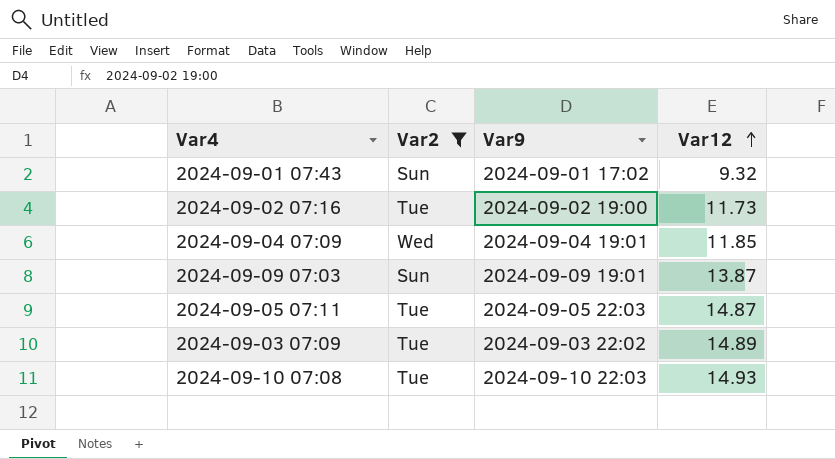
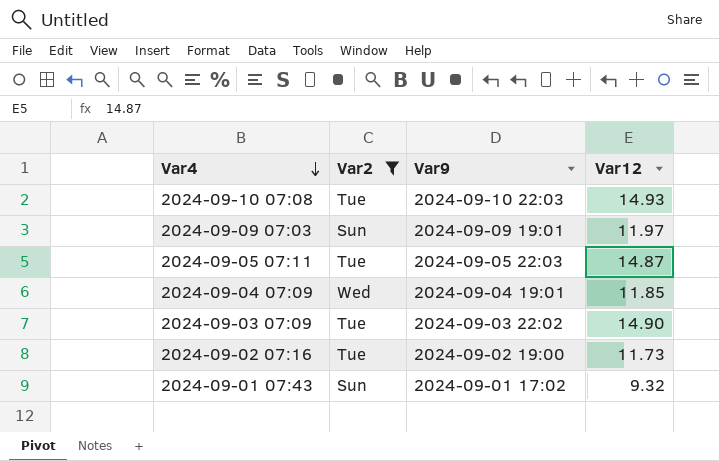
row order: Var12 ascending -> Var4 descending
2024-09-09 07:03 | Var12: 13.87 -> 11.97
2024-09-03 07:09 | Var12: 14.89 -> 14.90

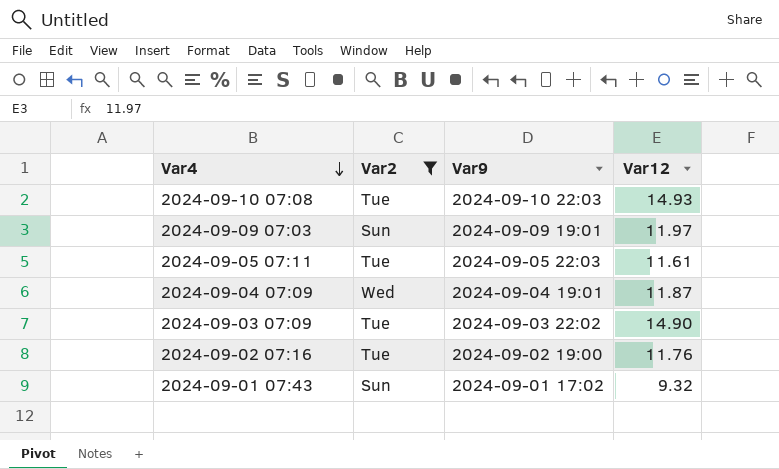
2024-09-05 07:11 | Var12: 14.87 -> 11.61
2024-09-04 07:09 | Var12: 11.85 -> 11.87
2024-09-02 07:16 | Var12: 11.73 -> 11.76

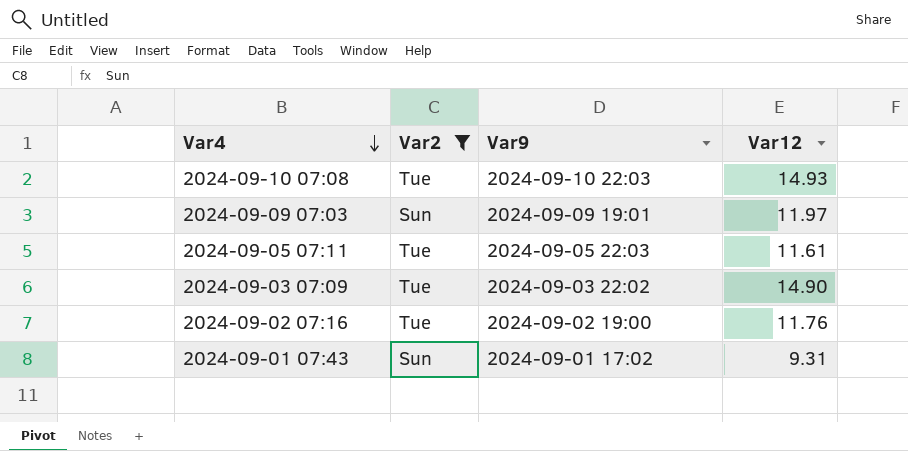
row 2024-09-04 07:09: Wed | 2024-09-04 19:01 | 11.87 -> none
2024-09-01 07:43 | Var12: 9.32 -> 9.31

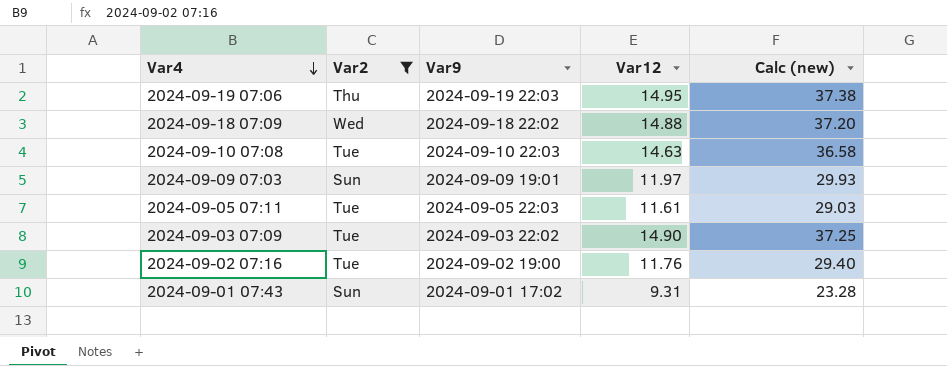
column Calc (new) | formula: none -> [Var12] * 2.5
row 2024-09-19 07:06: none -> Thu | 2024-09-19 22:03 | 14.95 | 37.38
row 2024-09-18 07:09: none -> Wed | 2024-09-18 22:02 | 14.88 | 37.20
2024-09-10 07:08 | Var12: 14.93 -> 14.63

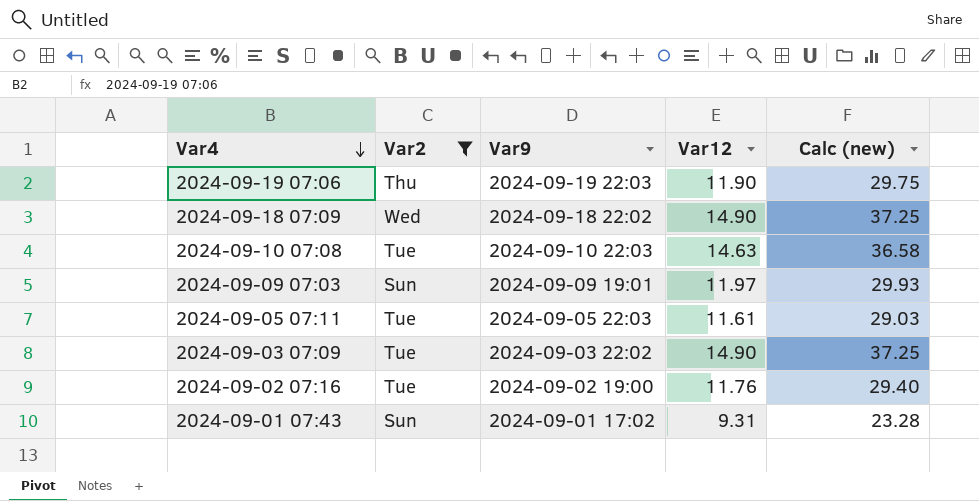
2024-09-19 07:06 | Var12: 14.95 -> 11.90
2024-09-19 07:06 | Calc (new): 37.38 -> 29.75
2024-09-18 07:09 | Var12: 14.88 -> 14.90
2024-09-18 07:09 | Calc (new): 37.20 -> 37.25

